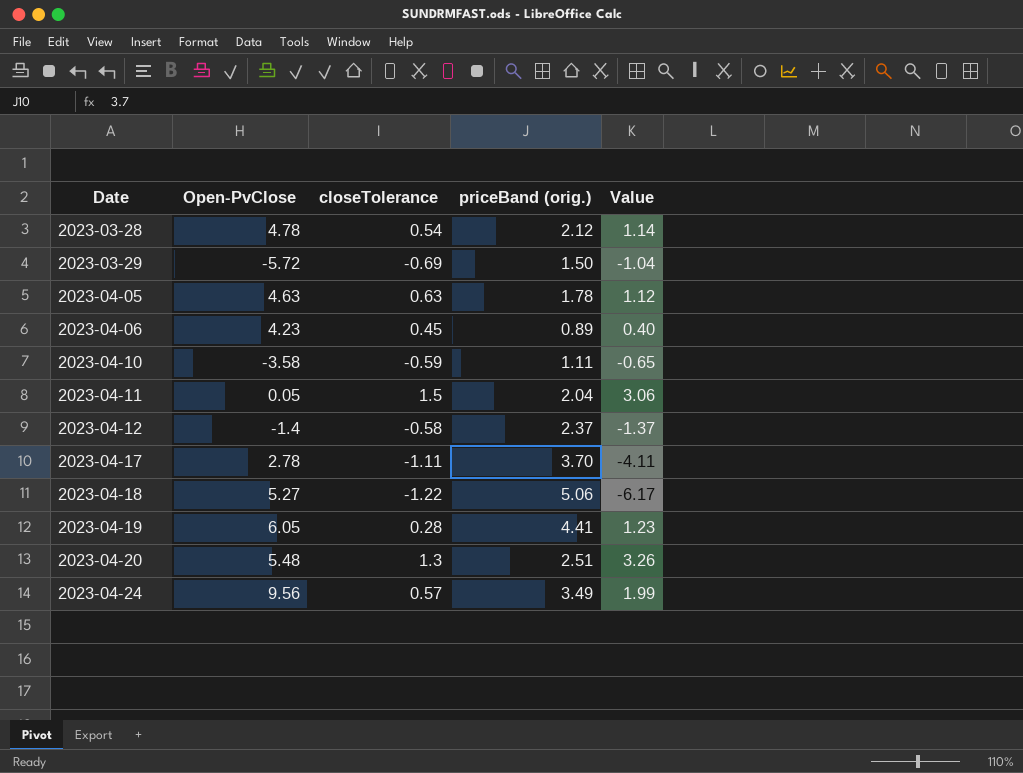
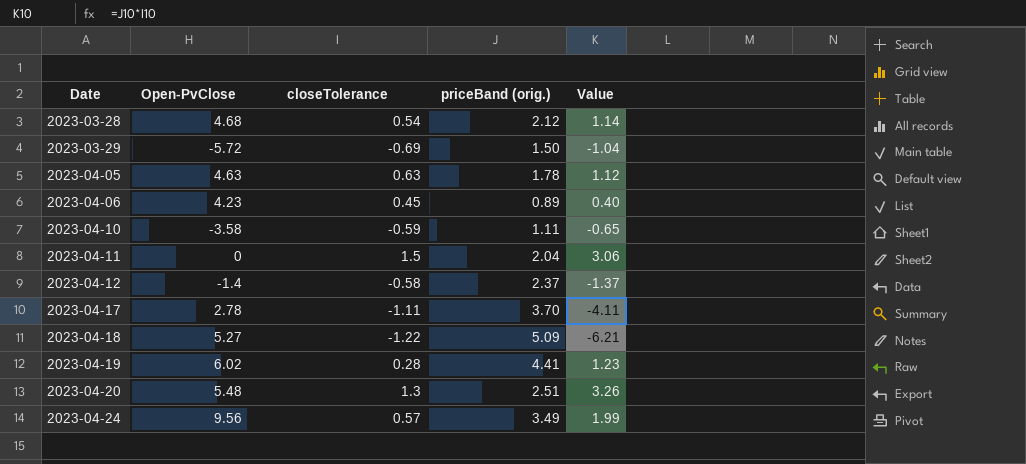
2023-03-28 | Open-PvClose: 4.78 -> 4.68
2023-04-11 | Open-PvClose: 0.05 -> 0
2023-04-18 | priceBand (orig.): 5.06 -> 5.09
2023-04-18 | Value: -6.17 -> -6.21
2023-04-19 | Open-PvClose: 6.05 -> 6.02

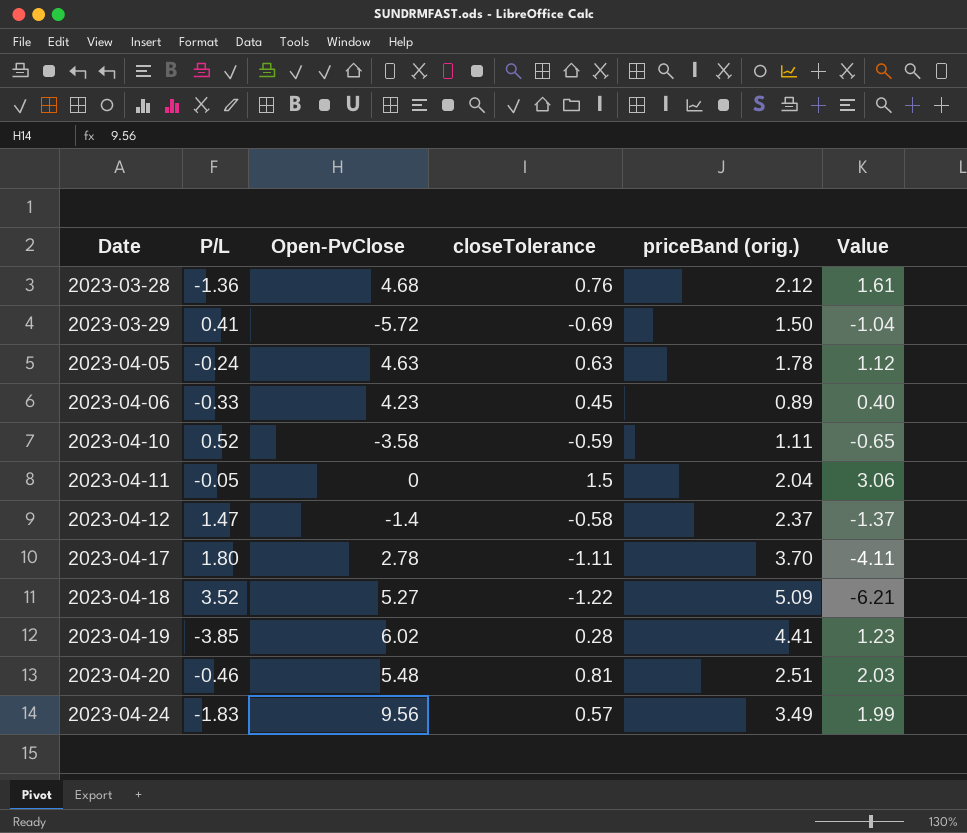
column P/L | position: none -> 2
2023-03-28 | closeTolerance: 0.54 -> 0.76
2023-03-28 | Value: 1.14 -> 1.61
2023-04-20 | closeTolerance: 1.3 -> 0.81
2023-04-20 | Value: 3.26 -> 2.03

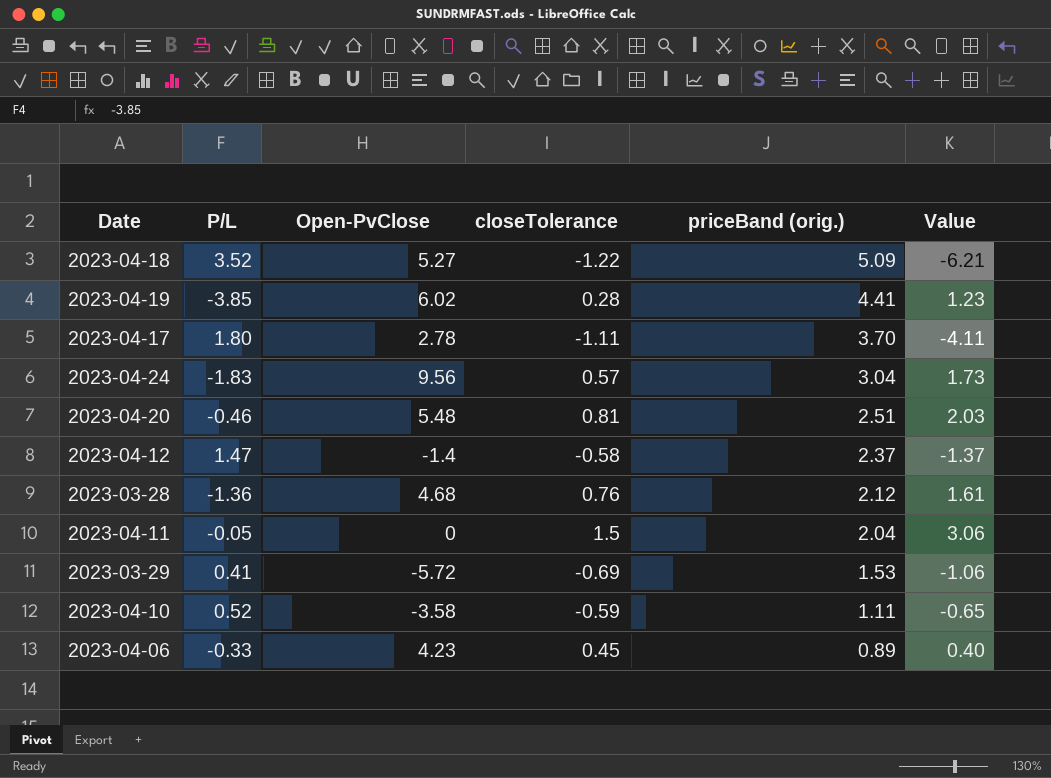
row order: Date ascending -> priceBand (orig.) descending
row 2023-04-05: -0.24 | 4.63 | 0.63 | 1.78 | 1.12 -> none
2023-04-24 | priceBand (orig.): 3.49 -> 3.04
2023-04-24 | Value: 1.99 -> 1.73
2023-03-29 | priceBand (orig.): 1.50 -> 1.53
2023-03-29 | Value: -1.04 -> -1.06

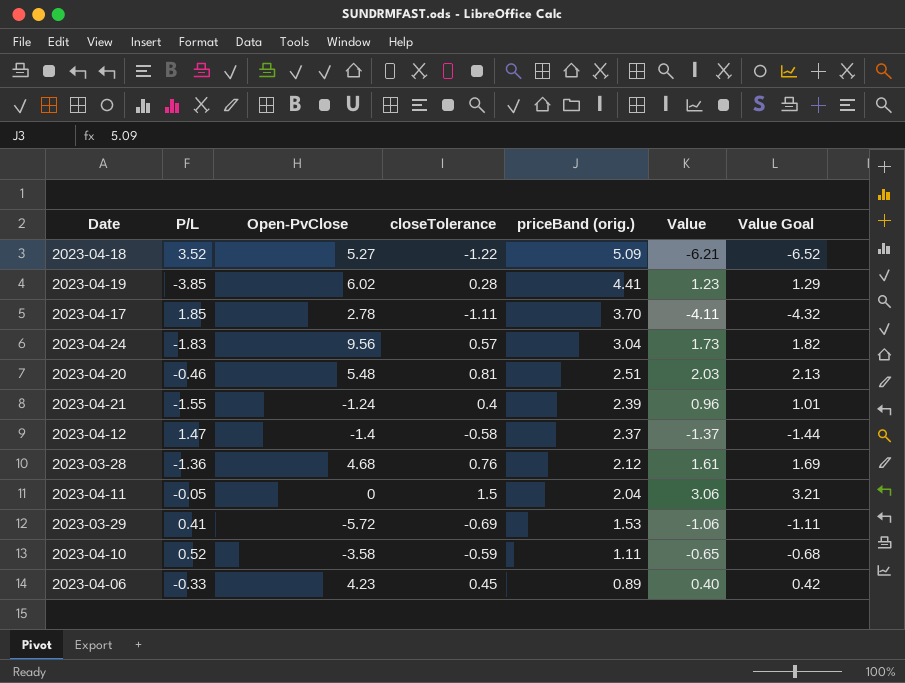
column Value Goal | formula: none -> [Value] * 1.05
2023-04-17 | P/L: 1.80 -> 1.85
row 2023-04-21: none -> -1.55 | -1.24 | 0.4 | 2.39 | 0.96 | 1.01

